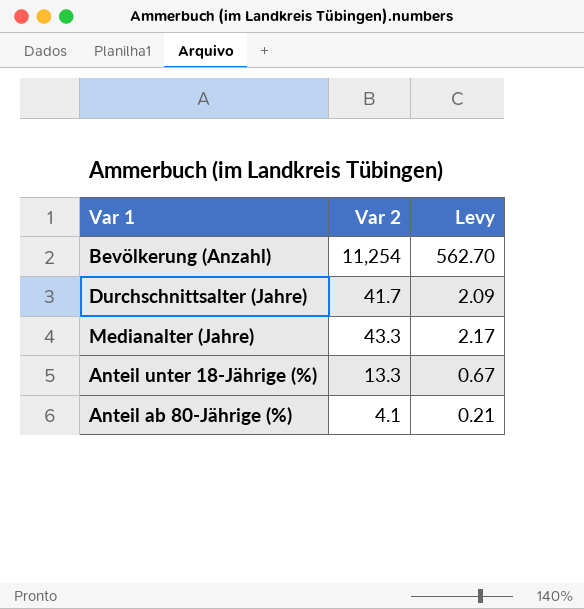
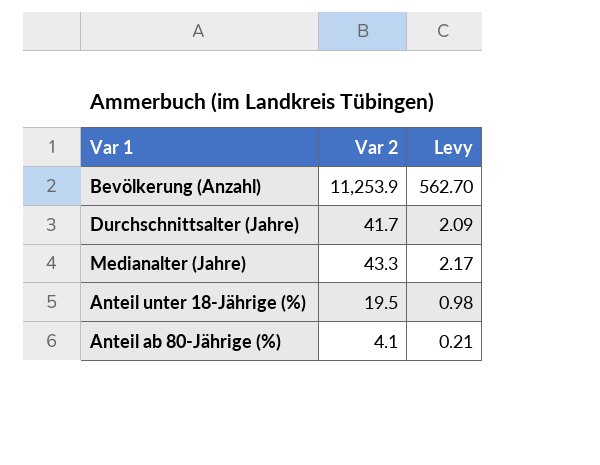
Bevölkerung (Anzahl) | Var 2: 11,254 -> 11,253.9
Anteil unter 18-Jährige (%) | Var 2: 13.3 -> 19.5
Anteil unter 18-Jährige (%) | Levy: 0.67 -> 0.98

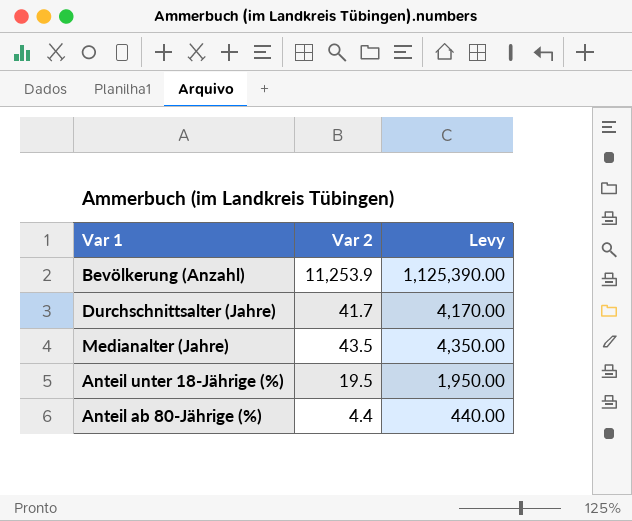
column Levy | formula: [Var 2] * 0.05 -> [Var 2] * 100
Medianalter (Jahre) | Var 2: 43.3 -> 43.5
Anteil ab 80-Jährige (%) | Var 2: 4.1 -> 4.4

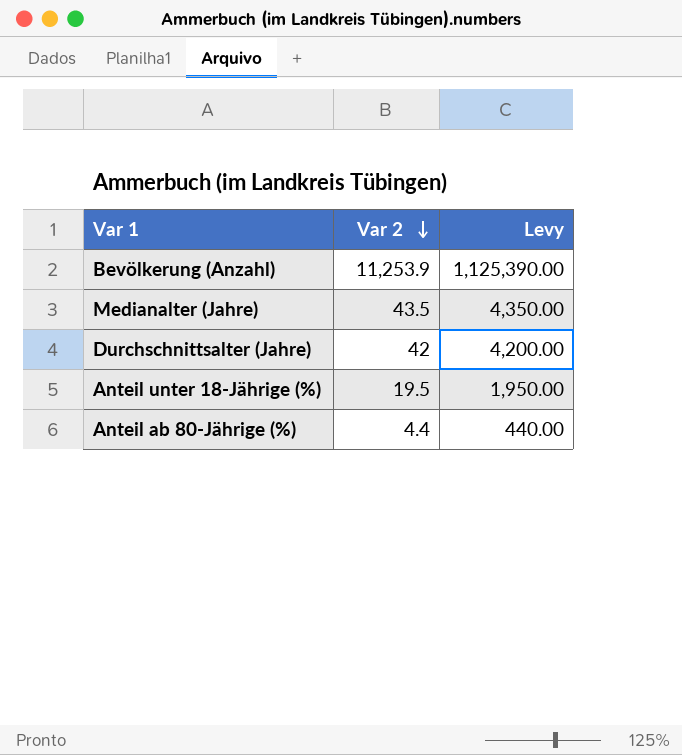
row order: none -> Var 2 descending
Durchschnittsalter (Jahre) | Var 2: 41.7 -> 42
Durchschnittsalter (Jahre) | Levy: 4,170.00 -> 4,200.00

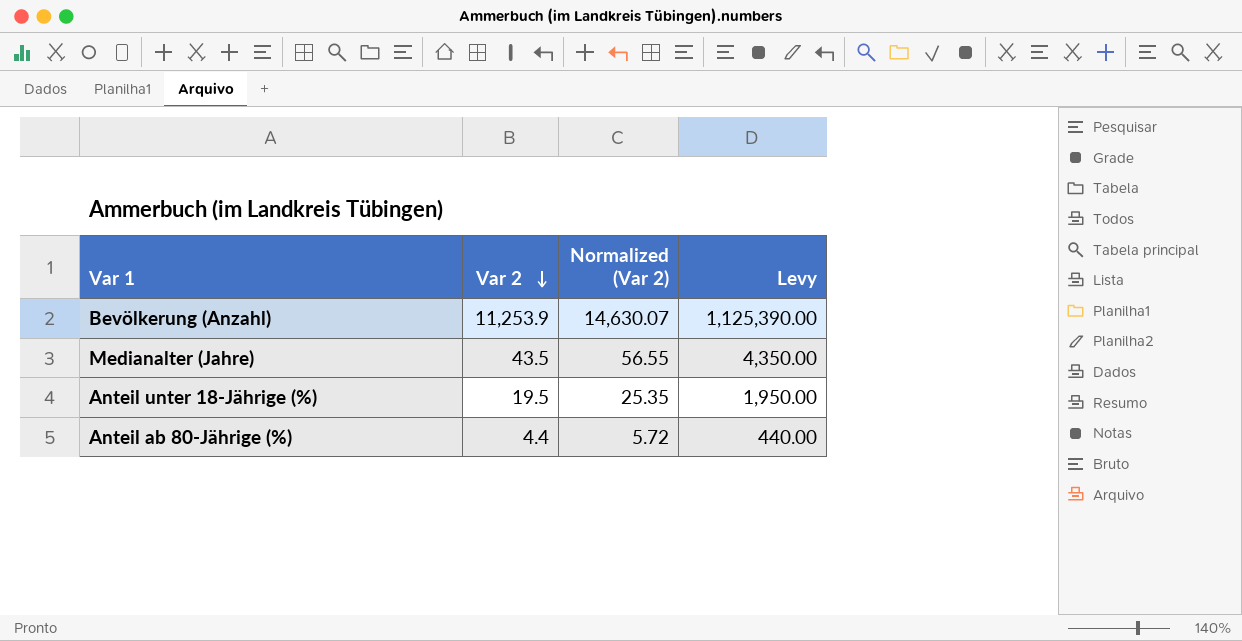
column Normalized (Var 2) | formula: none -> [Var 2] * 1.3
row Durchschnittsalter (Jahre): 42 | 4,200.00 -> none

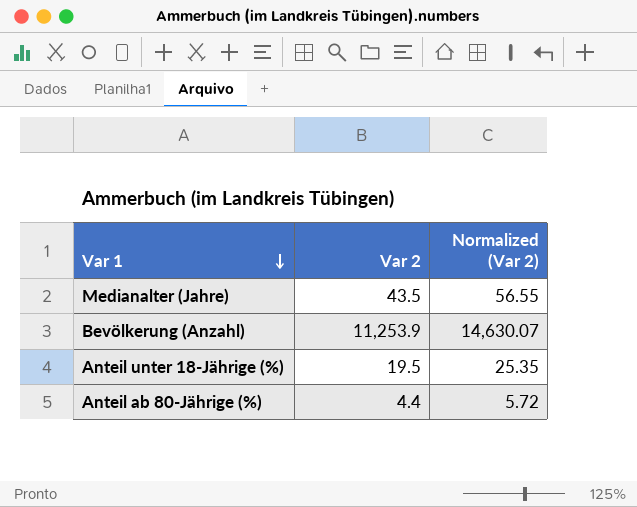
row order: Var 2 descending -> Var 1 descending
column Levy | formula: [Var 2] * 100 -> none

